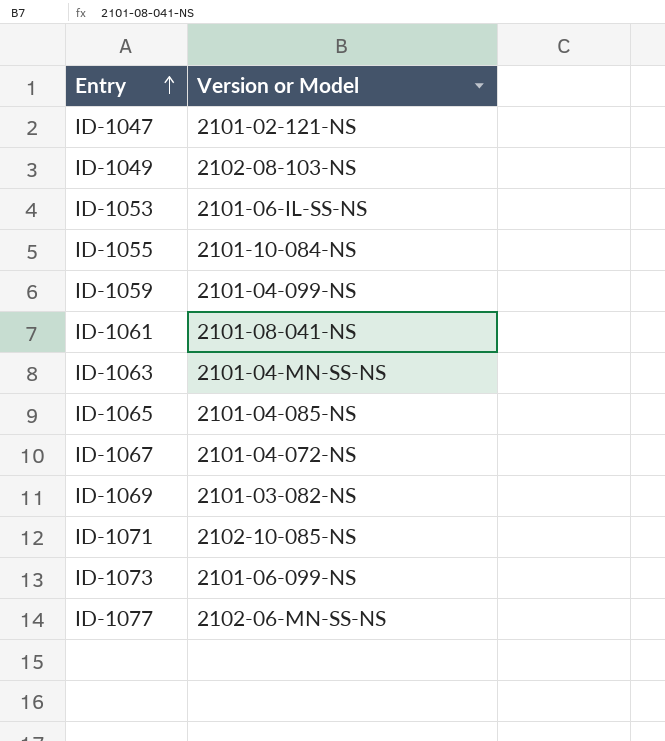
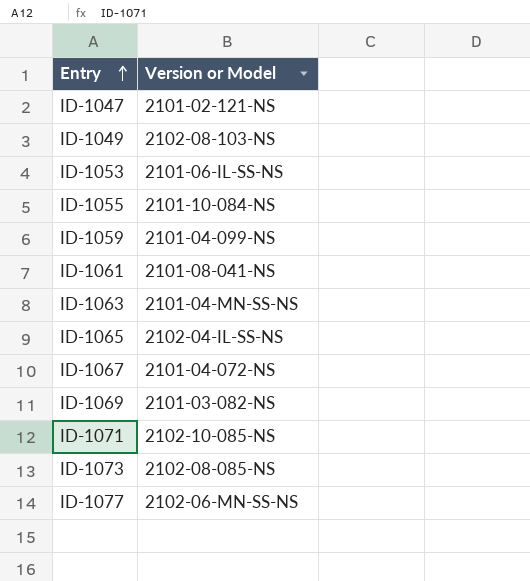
ID-1065 | Version or Model: 2101-04-085-NS -> 2102-04-IL-SS-NS
ID-1073 | Version or Model: 2101-06-099-NS -> 2102-08-085-NS

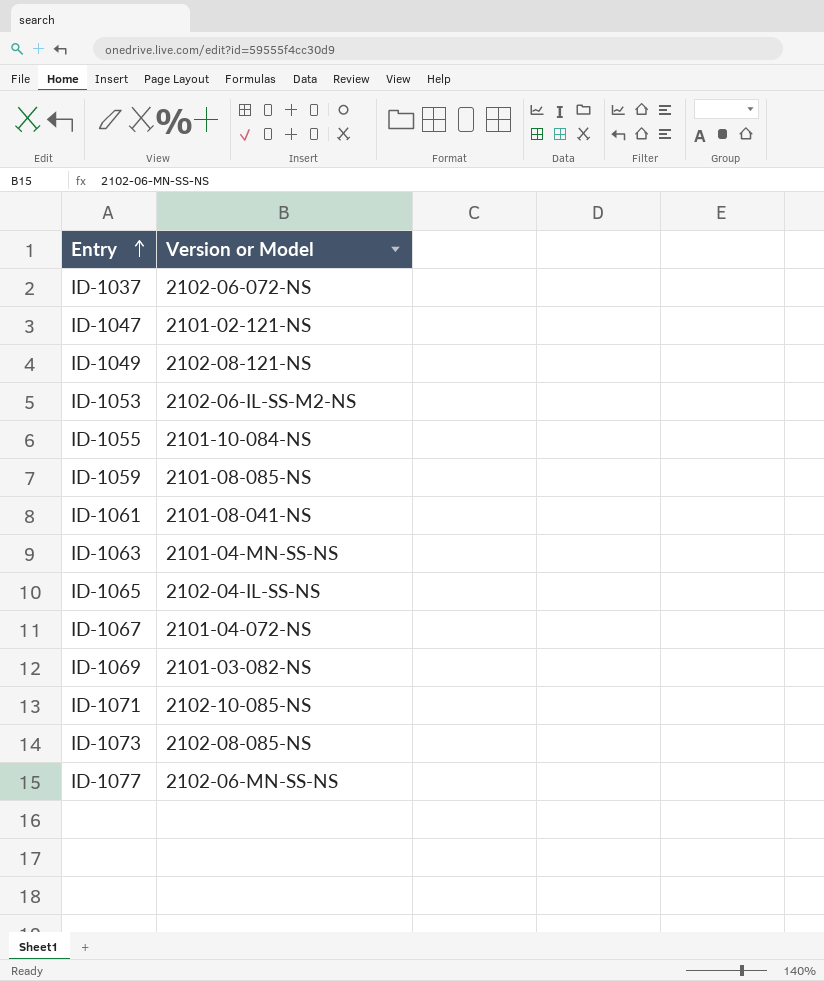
row ID-1037: none -> 2102-06-072-NS
ID-1049 | Version or Model: 2102-08-103-NS -> 2102-08-121-NS
ID-1053 | Version or Model: 2101-06-IL-SS-NS -> 2102-06-IL-SS-M2-NS
ID-1059 | Version or Model: 2101-04-099-NS -> 2101-08-085-NS

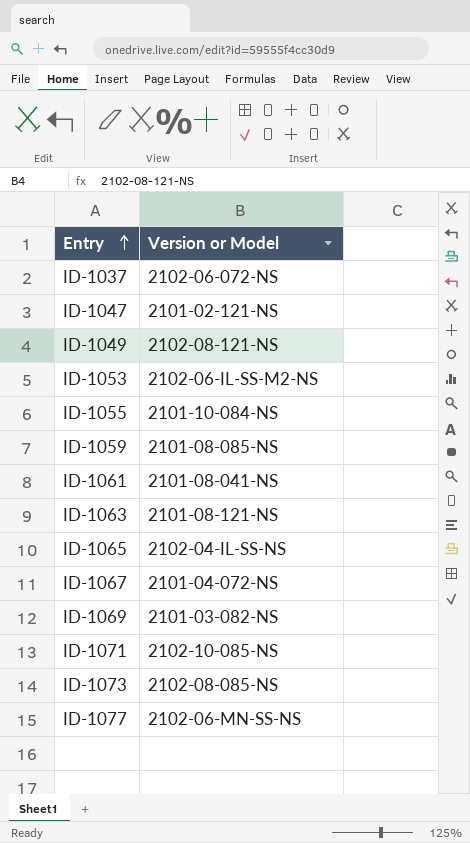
ID-1063 | Version or Model: 2101-04-MN-SS-NS -> 2101-08-121-NS

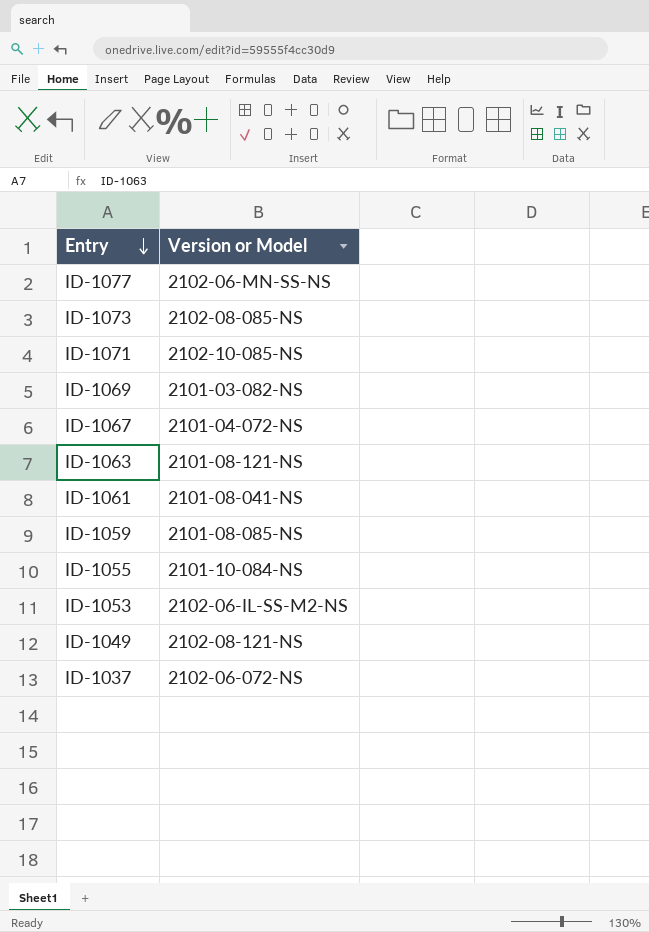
row order: Entry ascending -> Entry descending
row ID-1047: 2101-02-121-NS -> none
row ID-1065: 2102-04-IL-SS-NS -> none

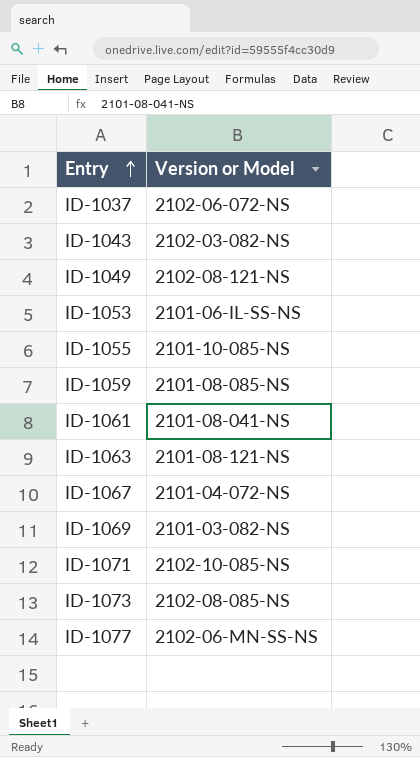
row order: Entry descending -> Entry ascending
row ID-1043: none -> 2102-03-082-NS
ID-1053 | Version or Model: 2102-06-IL-SS-M2-NS -> 2101-06-IL-SS-NS
ID-1055 | Version or Model: 2101-10-084-NS -> 2101-10-085-NS

